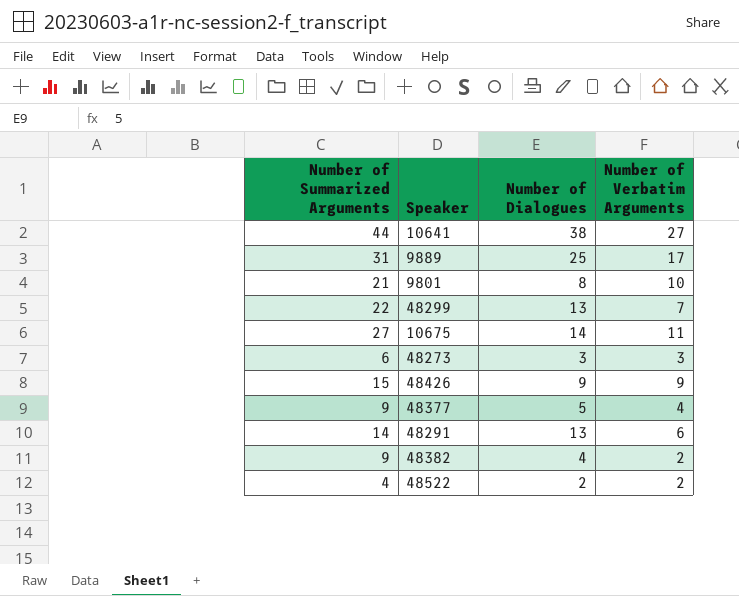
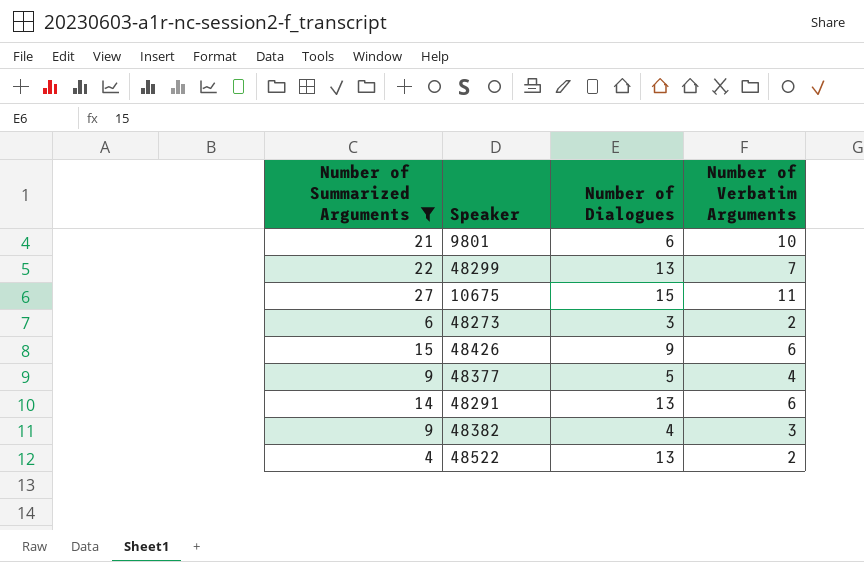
filter: none -> Number of Summarized Arguments <= 27
9801 | Number of Dialogues: 8 -> 6
10675 | Number of Dialogues: 14 -> 15
48273 | Number of Verbatim Arguments: 3 -> 2
48426 | Number of Verbatim Arguments: 9 -> 6
48382 | Number of Verbatim Arguments: 2 -> 3
48522 | Number of Dialogues: 2 -> 13

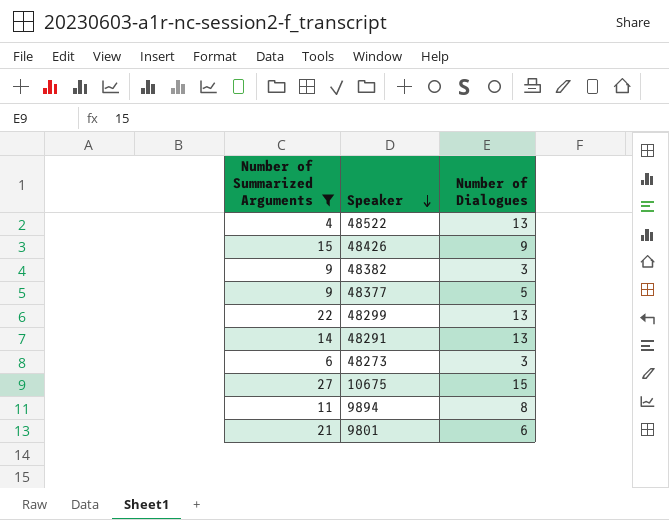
row order: none -> Speaker descending
column Number of Verbatim Arguments | position: 4 -> none
48382 | Number of Dialogues: 4 -> 3
row 9894: none -> 11 | 8

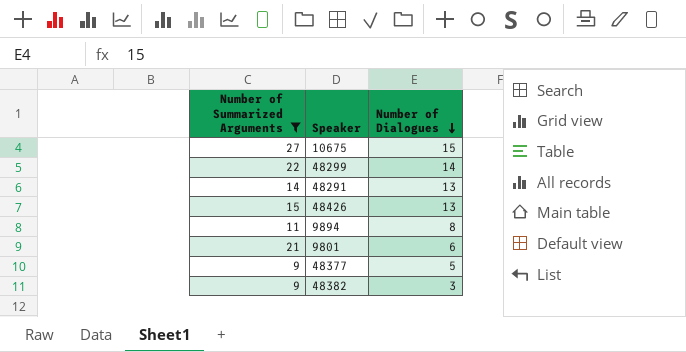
row order: Speaker descending -> Number of Dialogues descending
row 48522: 4 | 13 -> none
row 48273: 6 | 3 -> none
48299 | Number of Dialogues: 13 -> 14
48426 | Number of Dialogues: 9 -> 13

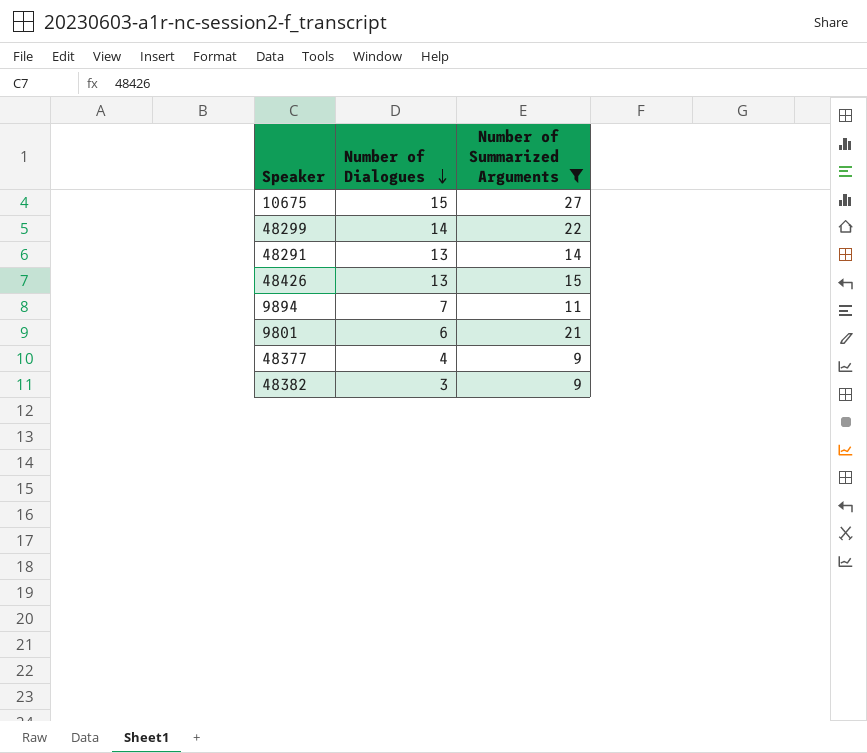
column Number of Summarized Arguments | position: 1 -> 3
9894 | Number of Dialogues: 8 -> 7
48377 | Number of Dialogues: 5 -> 4

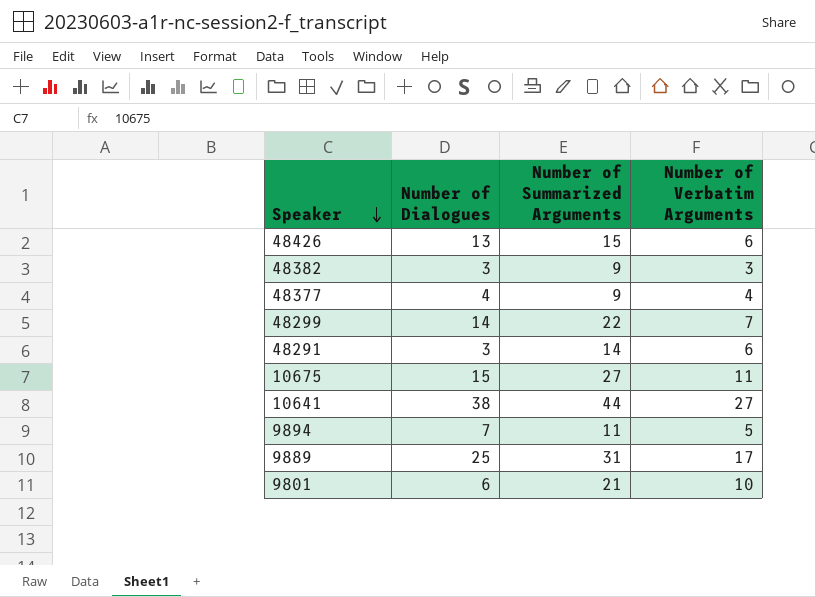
filter: Number of Summarized Arguments <= 27 -> none
row order: Number of Dialogues descending -> Speaker descending
column Number of Verbatim Arguments | position: none -> 4
48291 | Number of Dialogues: 13 -> 3

